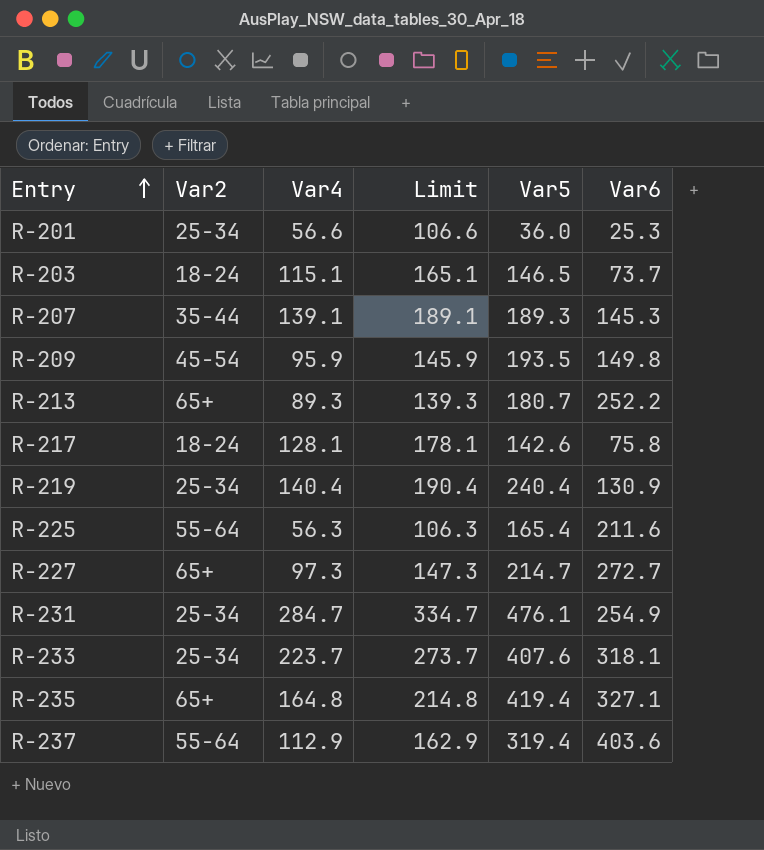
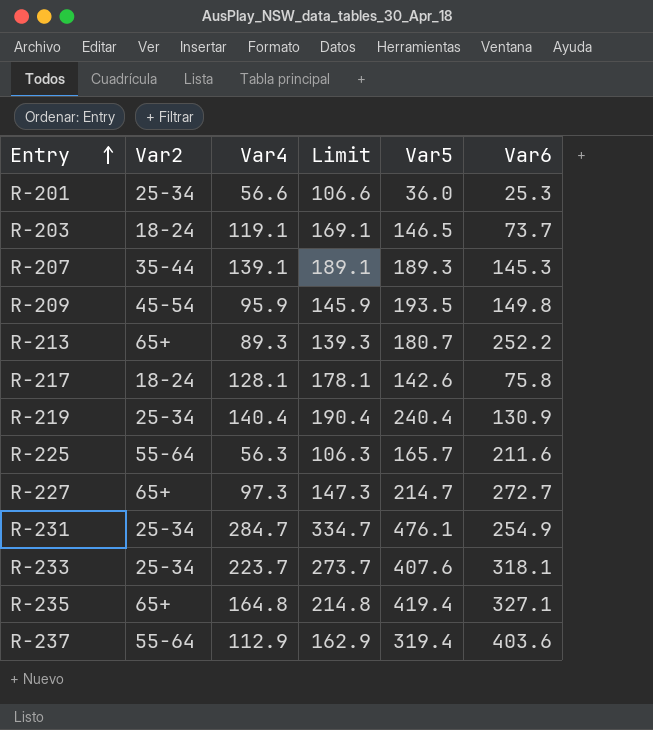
R-203 | Var4: 115.1 -> 119.1
R-203 | Limit: 165.1 -> 169.1
R-225 | Var5: 165.4 -> 165.7

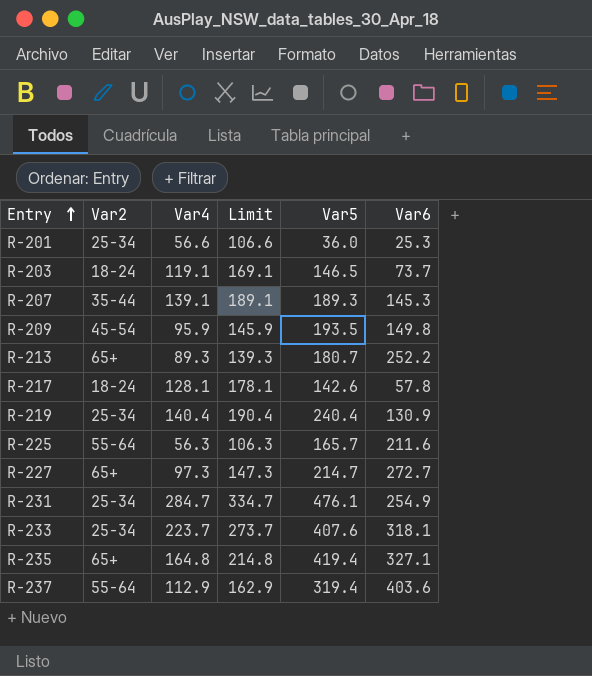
R-217 | Var6: 75.8 -> 57.8

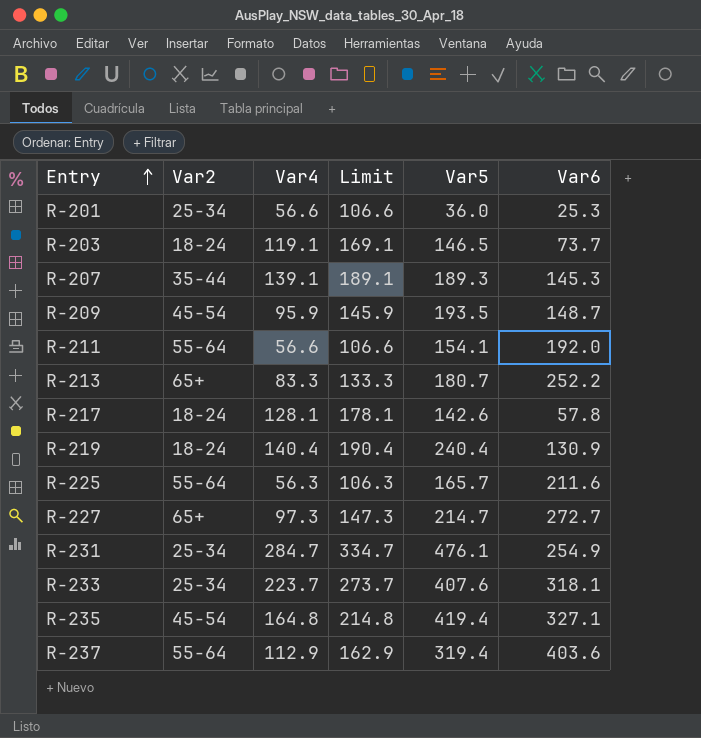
R-209 | Var6: 149.8 -> 148.7
row R-211: none -> 55-64 | 56.6 | 106.6 | 154.1 | 192.0
R-213 | Var4: 89.3 -> 83.3
R-213 | Limit: 139.3 -> 133.3
R-219 | Var2: 25-34 -> 18-24
R-235 | Var2: 65+ -> 45-54

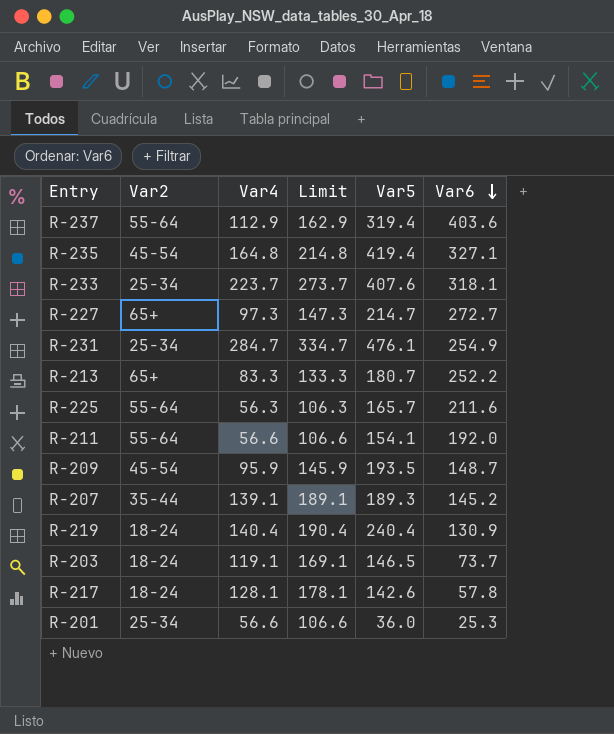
row order: Entry ascending -> Var6 descending
R-207 | Var6: 145.3 -> 145.2

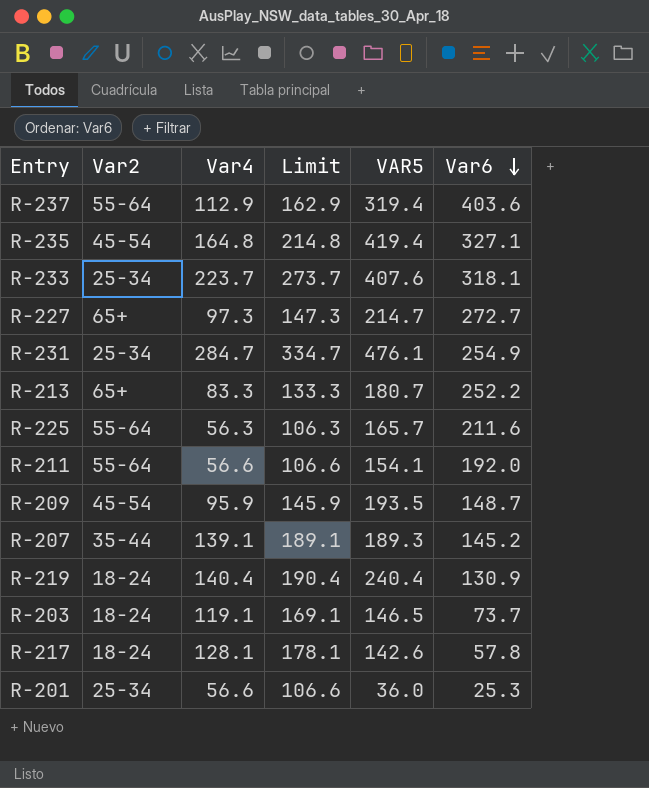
column name: Var5 -> VAR5

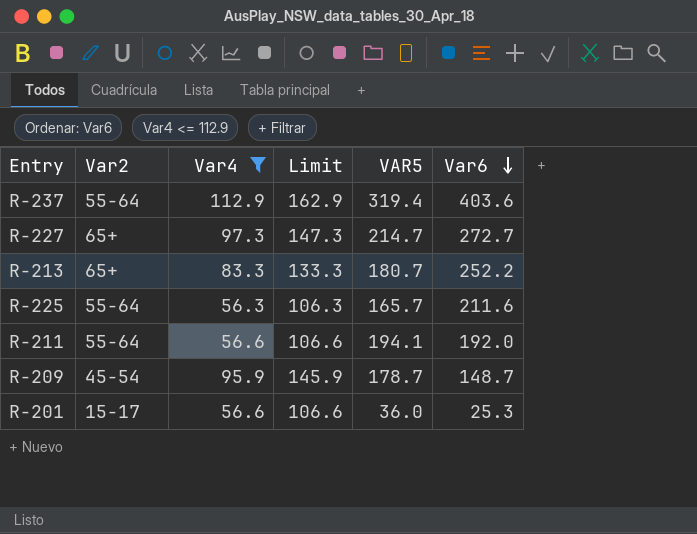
filter: none -> Var4 <= 112.9
R-211 | VAR5: 154.1 -> 194.1
R-209 | VAR5: 193.5 -> 178.7
R-201 | Var2: 25-34 -> 15-17

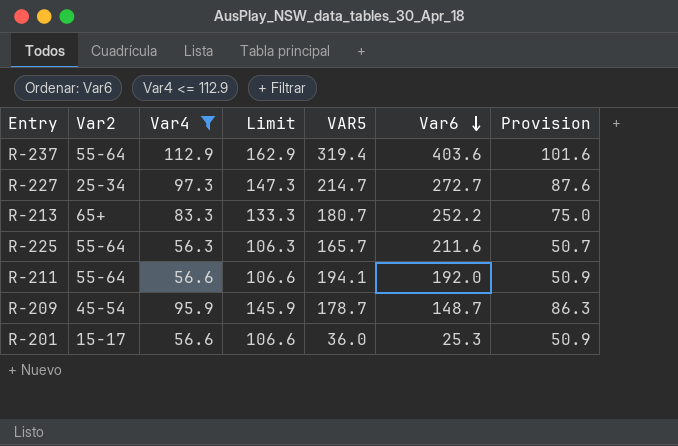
column Provision | formula: none -> [Var4] * 0.9
R-227 | Var2: 65+ -> 25-34

